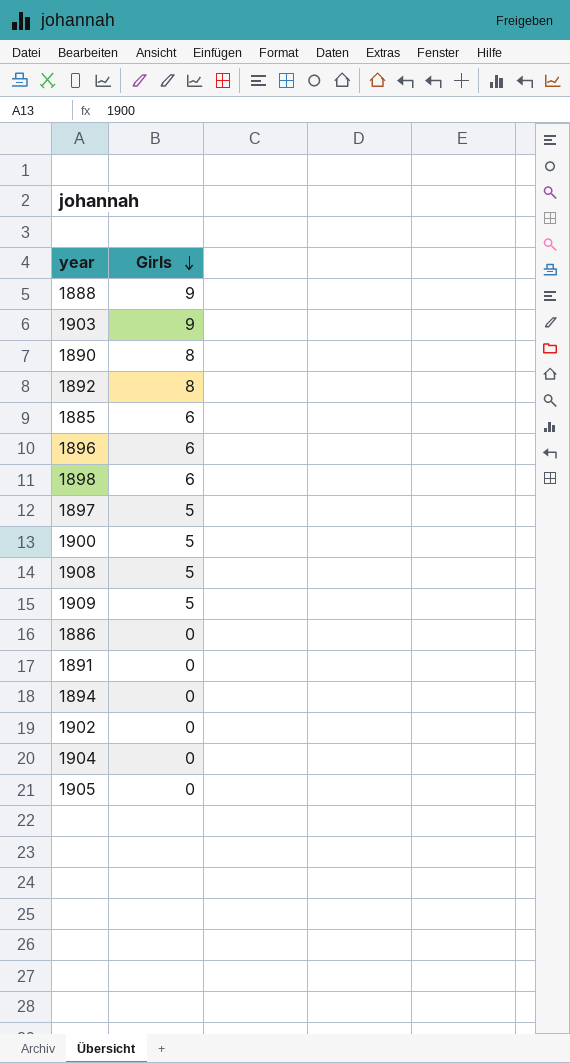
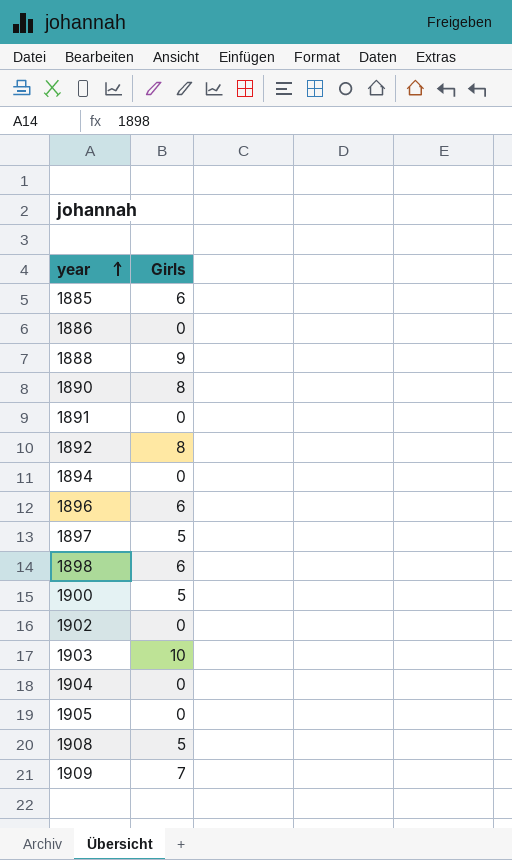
row order: Girls descending -> year ascending
1903 | Girls: 9 -> 10
1909 | Girls: 5 -> 7

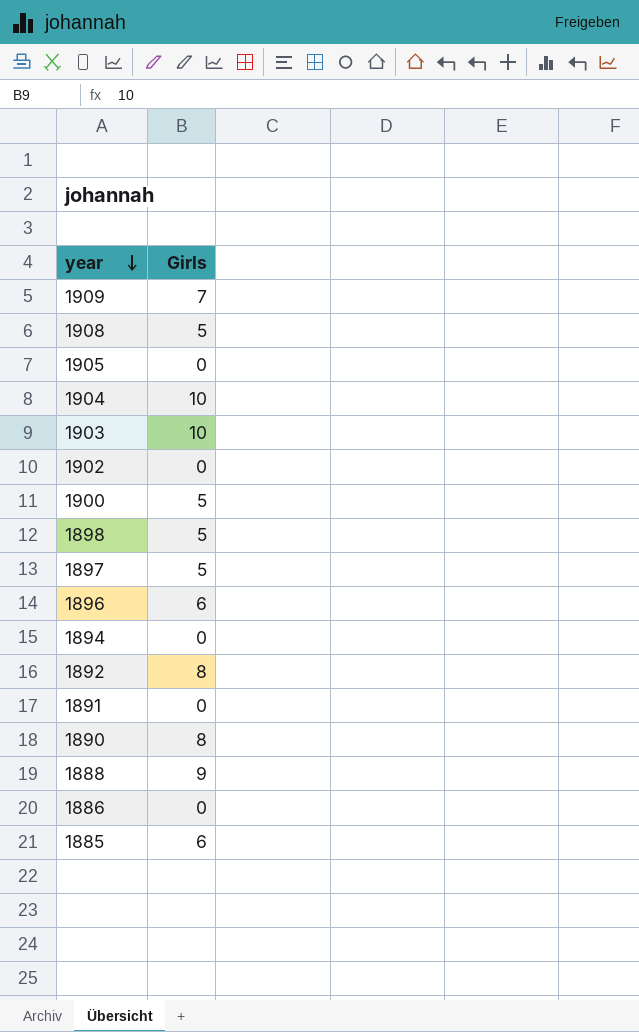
row order: year ascending -> year descending
1904 | Girls: 0 -> 10
1898 | Girls: 6 -> 5

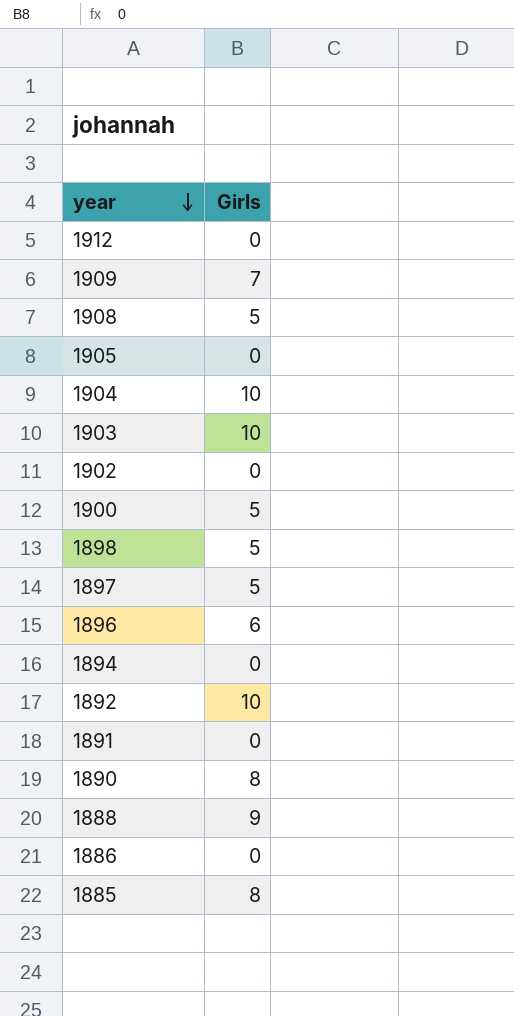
row 1912: none -> 0
1892 | Girls: 8 -> 10
1885 | Girls: 6 -> 8

